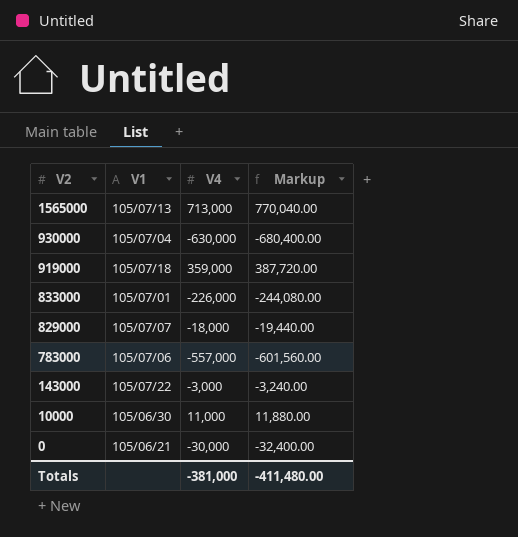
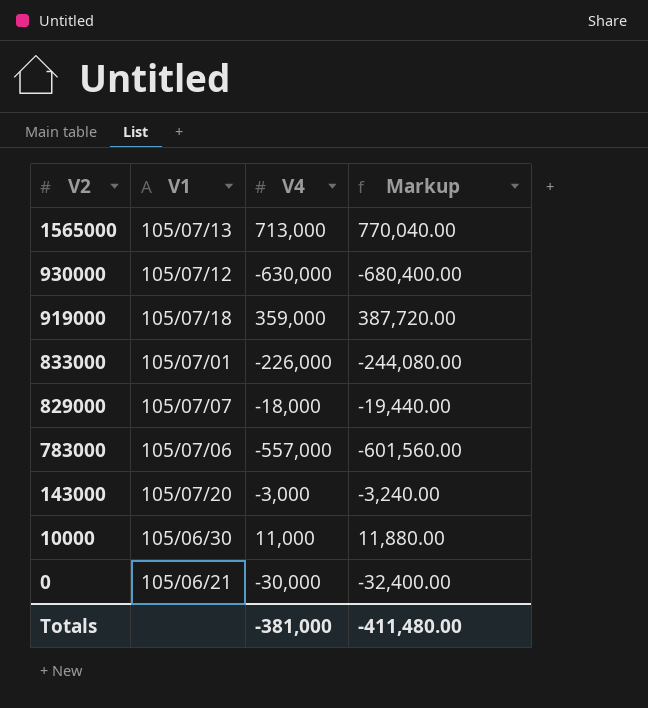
930000 | V1: 105/07/04 -> 105/07/12
143000 | V1: 105/07/22 -> 105/07/20

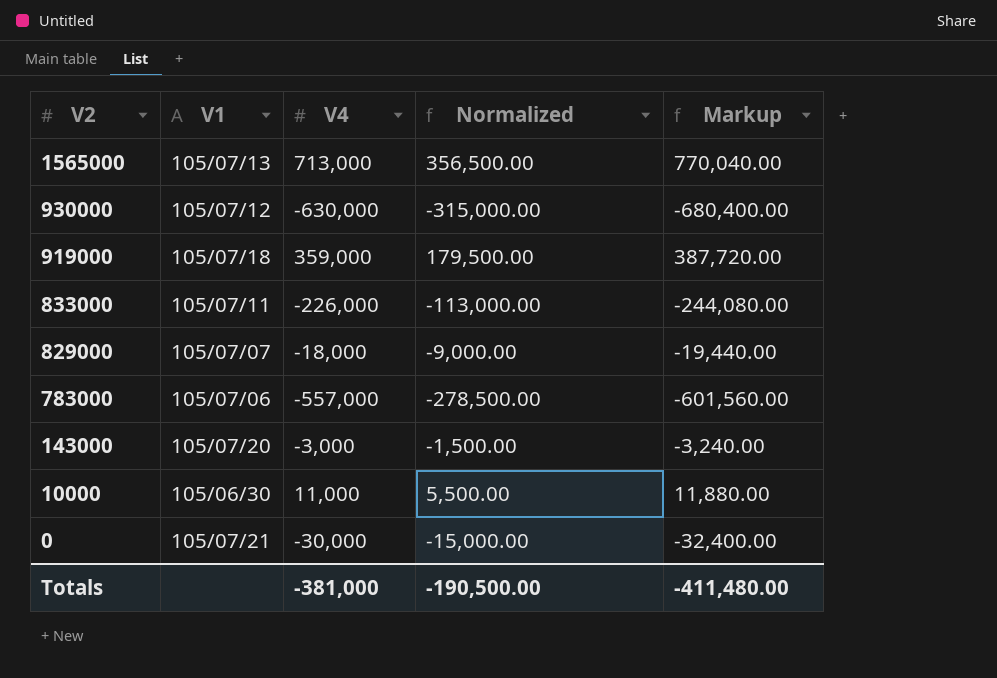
column Normalized | formula: none -> [V4] * 0.5
833000 | V1: 105/07/01 -> 105/07/11
0 | V1: 105/06/21 -> 105/07/21

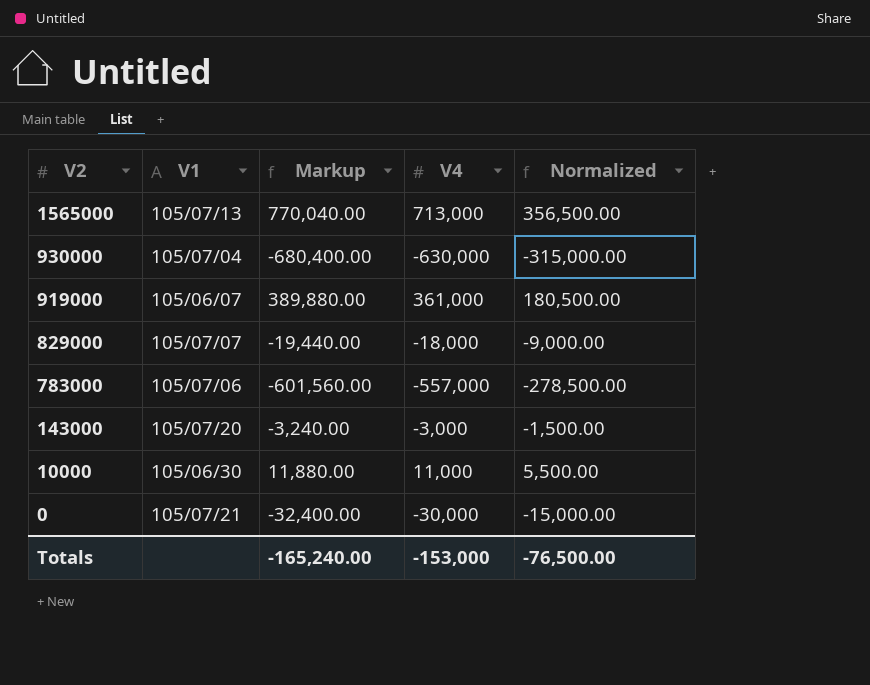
column Markup | position: 5 -> 3
row 833000: 105/07/11 | -226,000 | -113,000.00 | -244,080.00 -> none
930000 | V1: 105/07/12 -> 105/07/04
919000 | V1: 105/07/18 -> 105/06/07
919000 | Markup: 387,720.00 -> 389,880.00
919000 | V4: 359,000 -> 361,000
919000 | Normalized: 179,500.00 -> 180,500.00
Totals | Markup: -411,480.00 -> -165,240.00
Totals | V4: -381,000 -> -153,000
Totals | Normalized: -190,500.00 -> -76,500.00

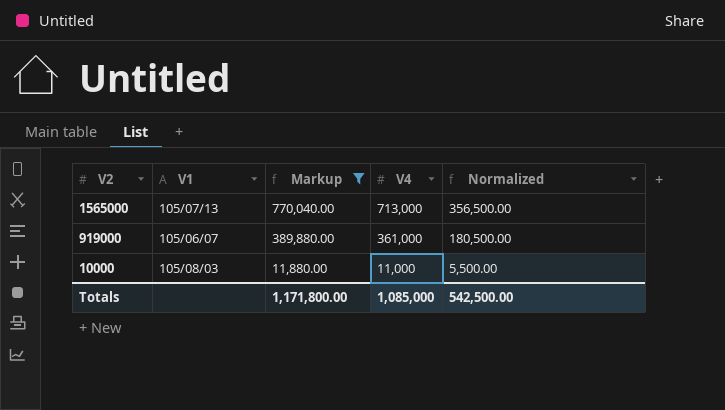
filter: none -> Markup >= 11,880.00
10000 | V1: 105/06/30 -> 105/08/03
Totals | Markup: -165,240.00 -> 1,171,800.00
Totals | V4: -153,000 -> 1,085,000
Totals | Normalized: -76,500.00 -> 542,500.00

